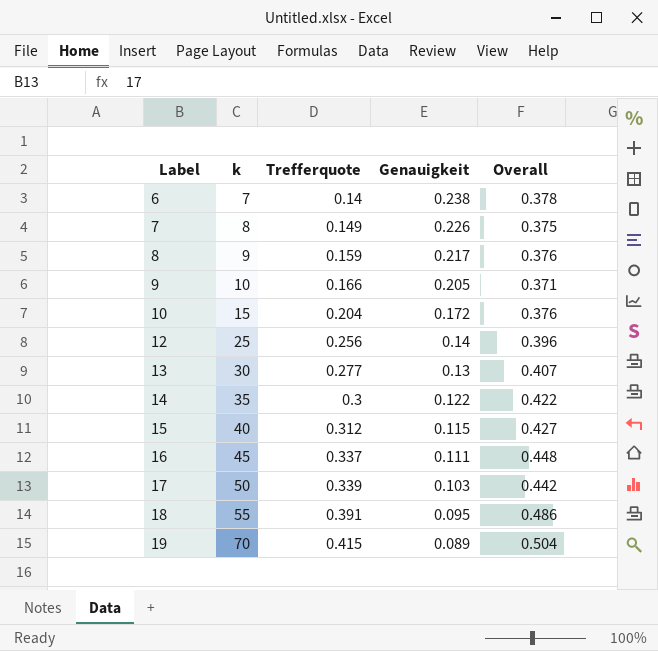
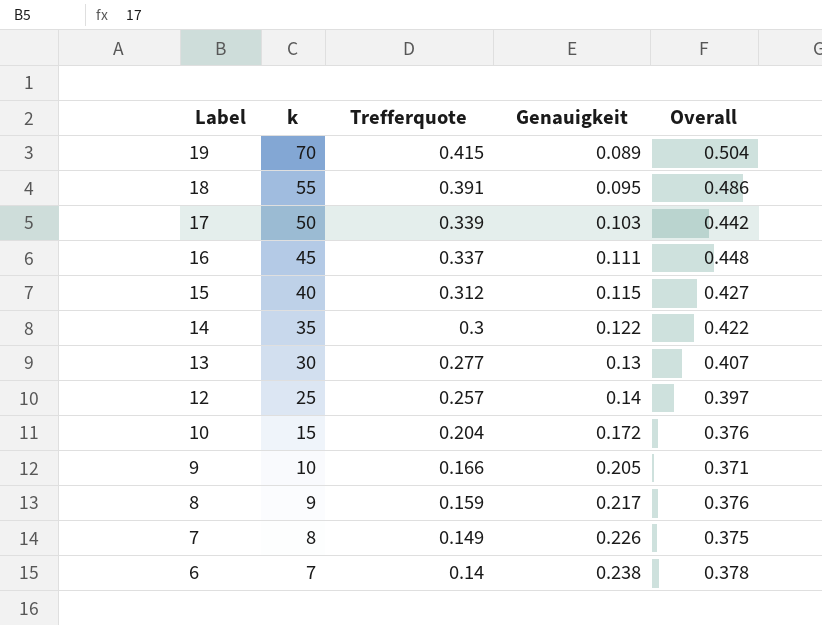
row order: Label ascending -> Label descending
12 | Trefferquote: 0.256 -> 0.257
12 | Overall: 0.396 -> 0.397

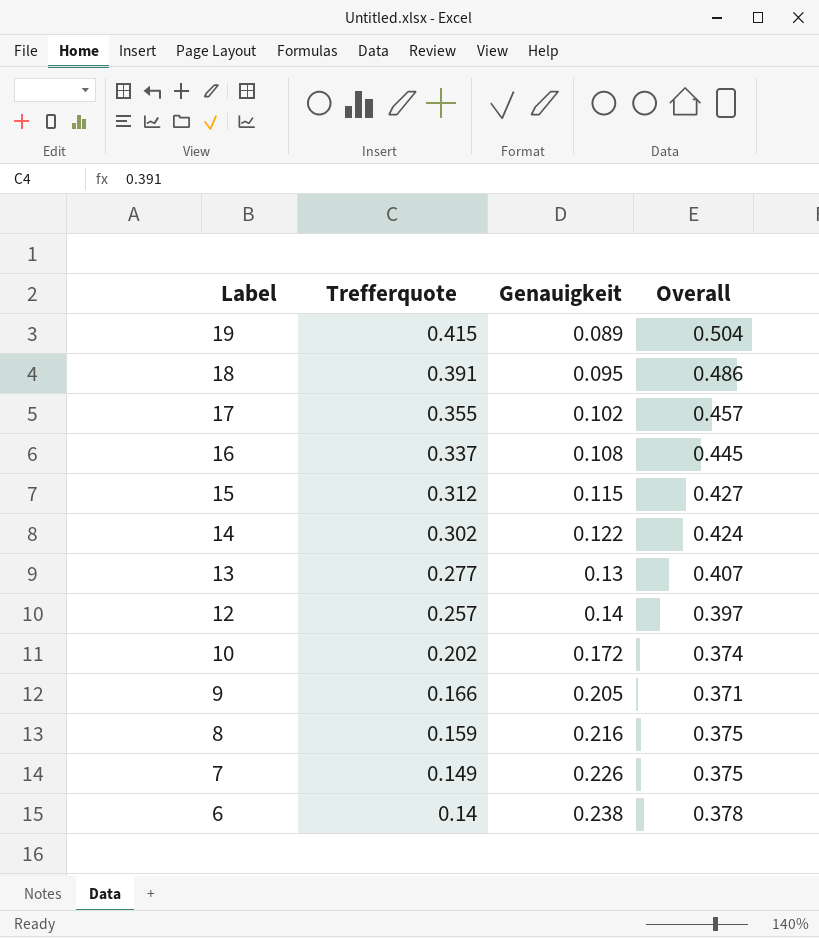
column k | position: 2 -> none
17 | Trefferquote: 0.339 -> 0.355
17 | Genauigkeit: 0.103 -> 0.102
17 | Overall: 0.442 -> 0.457
16 | Genauigkeit: 0.111 -> 0.108
16 | Overall: 0.448 -> 0.445
14 | Trefferquote: 0.3 -> 0.302
14 | Overall: 0.422 -> 0.424
10 | Trefferquote: 0.204 -> 0.202
10 | Overall: 0.376 -> 0.374
8 | Genauigkeit: 0.217 -> 0.216
8 | Overall: 0.376 -> 0.375

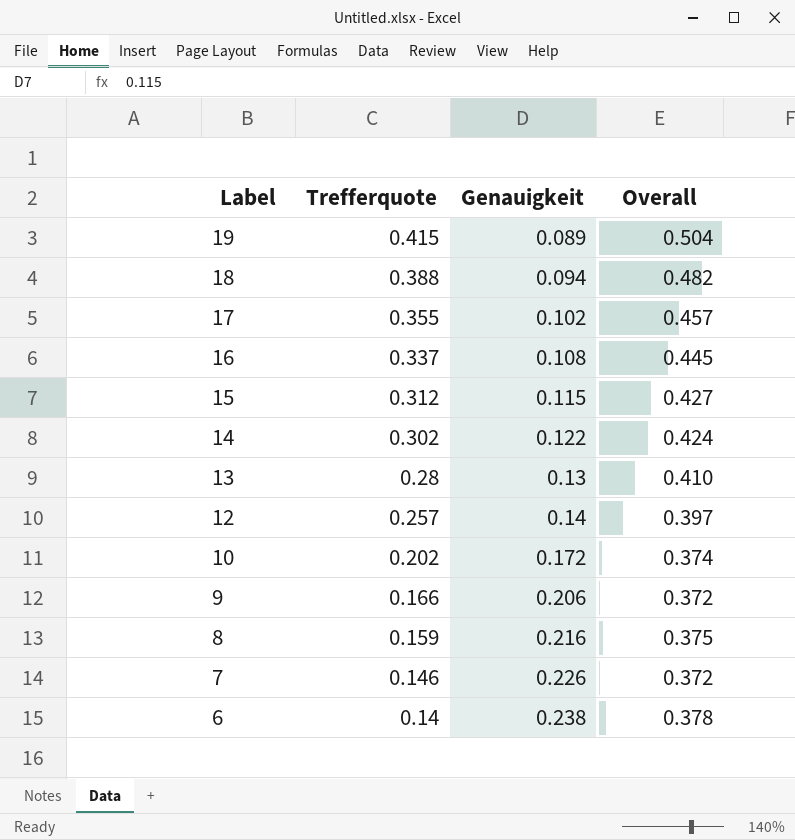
18 | Trefferquote: 0.391 -> 0.388
18 | Genauigkeit: 0.095 -> 0.094
18 | Overall: 0.486 -> 0.482
13 | Trefferquote: 0.277 -> 0.28
13 | Overall: 0.407 -> 0.410
9 | Genauigkeit: 0.205 -> 0.206
9 | Overall: 0.371 -> 0.372
7 | Trefferquote: 0.149 -> 0.146
7 | Overall: 0.375 -> 0.372

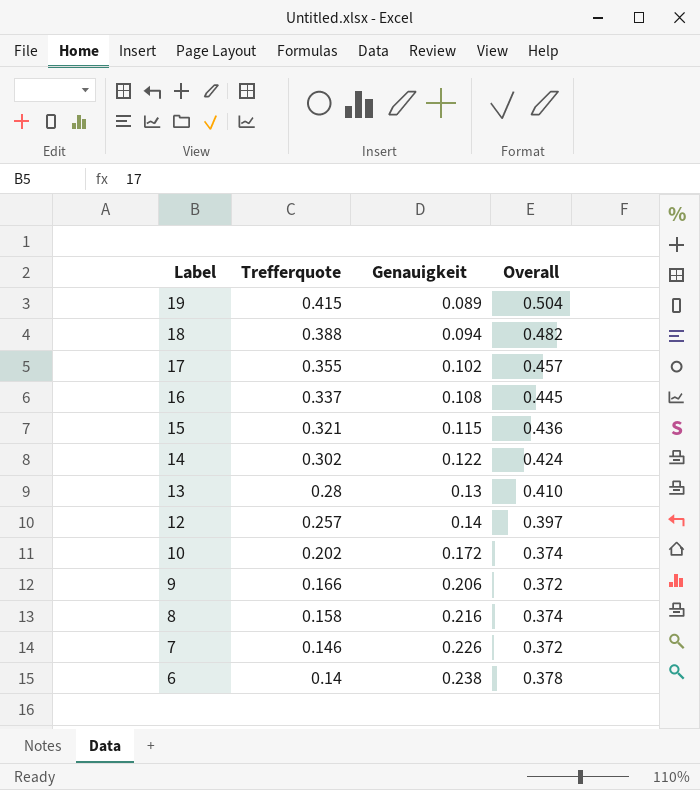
15 | Trefferquote: 0.312 -> 0.321
15 | Overall: 0.427 -> 0.436
8 | Trefferquote: 0.159 -> 0.158
8 | Overall: 0.375 -> 0.374

